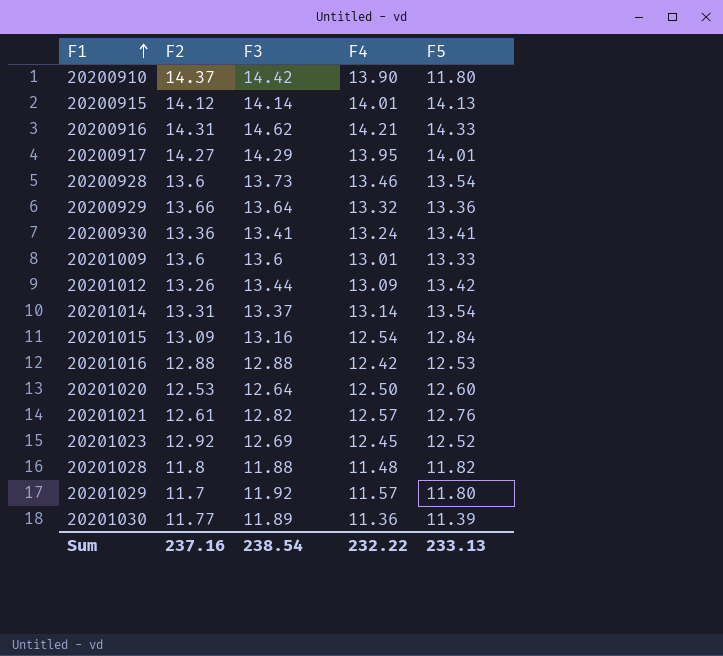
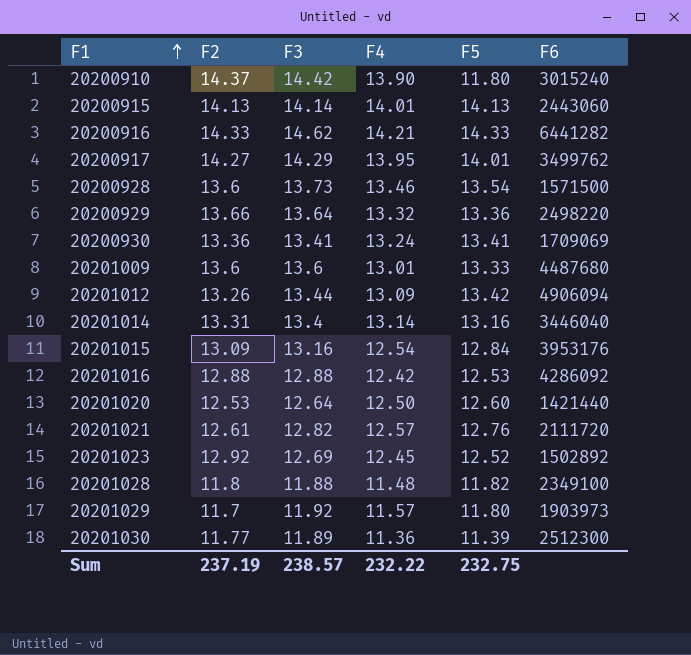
column F6 | position: none -> 6
20200915 | F2: 14.12 -> 14.13
20200916 | F2: 14.31 -> 14.33
20201014 | F3: 13.37 -> 13.4
20201014 | F5: 13.54 -> 13.16
Sum | F2: 237.16 -> 237.19
Sum | F3: 238.54 -> 238.57
Sum | F5: 233.13 -> 232.75

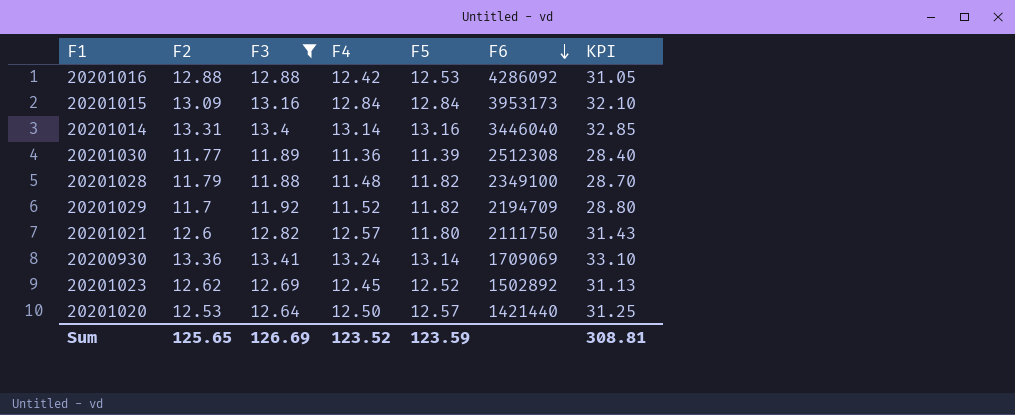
filter: none -> F3 <= 13.41
row order: F1 ascending -> F6 descending
column KPI | formula: none -> [F4] * 2.5
20201015 | F4: 12.54 -> 12.84
20201015 | F6: 3953176 -> 3953173
20201030 | F6: 2512300 -> 2512308
20201028 | F2: 11.8 -> 11.79
20201029 | F4: 11.57 -> 11.52
20201029 | F5: 11.80 -> 11.82
20201029 | F6: 1903973 -> 2194709
20201021 | F2: 12.61 -> 12.6
20201021 | F5: 12.76 -> 11.80
20201021 | F6: 2111720 -> 2111750
20200930 | F5: 13.41 -> 13.14
20201023 | F2: 12.92 -> 12.62
20201020 | F5: 12.60 -> 12.57
Sum | F2: 237.19 -> 125.65
Sum | F3: 238.57 -> 126.69
Sum | F4: 232.22 -> 123.52
Sum | F5: 232.75 -> 123.59

